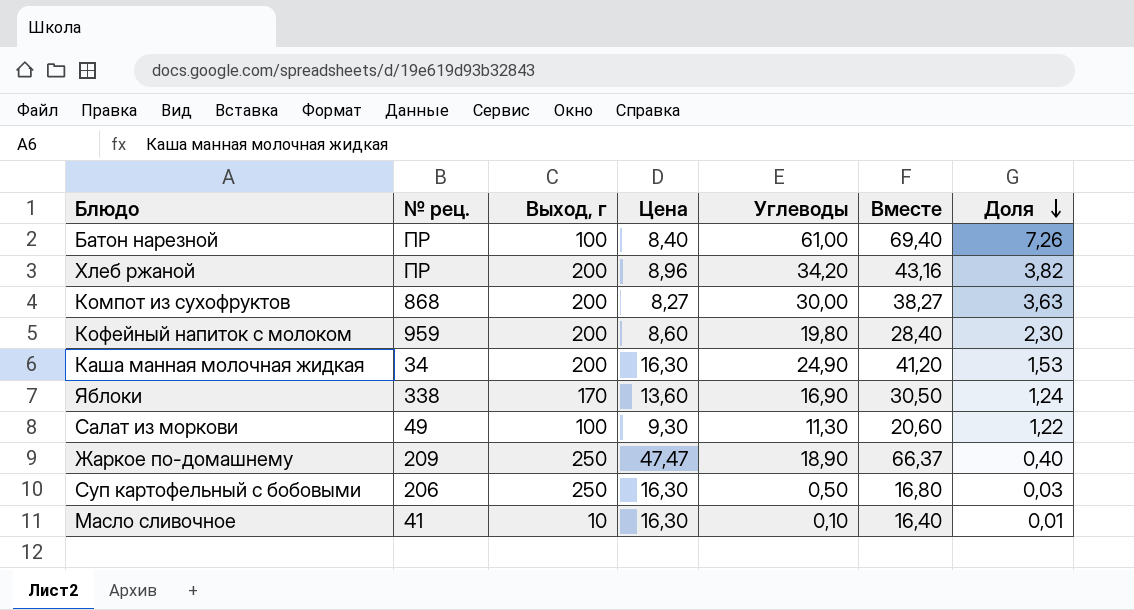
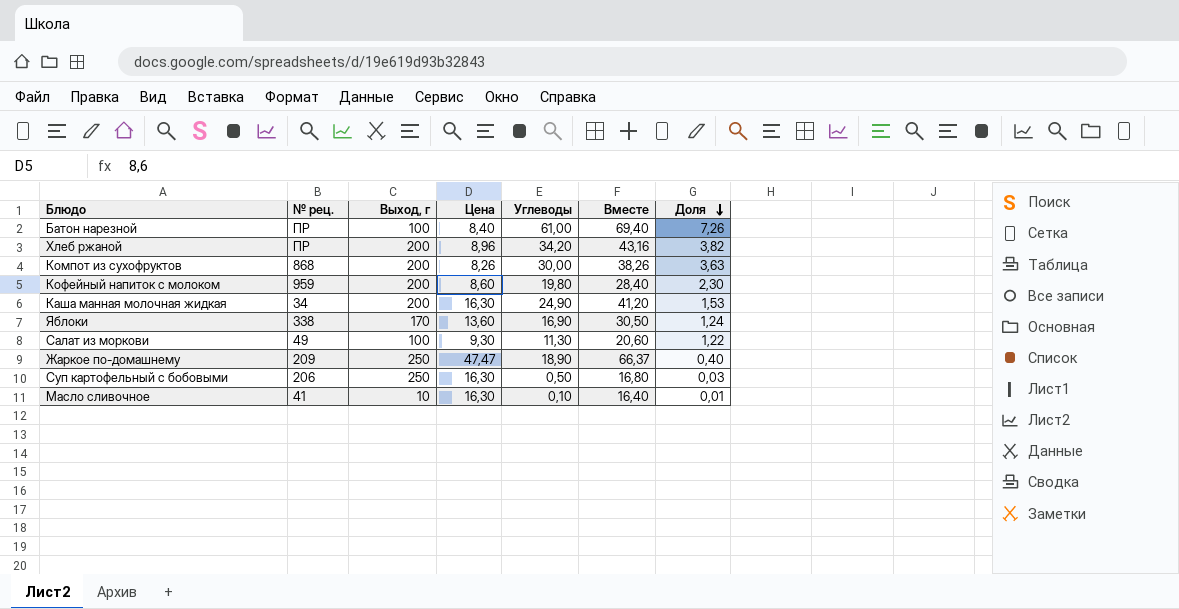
Компот из сухофруктов | Цена: 8,27 -> 8,26
Компот из сухофруктов | Вместе: 38,27 -> 38,26

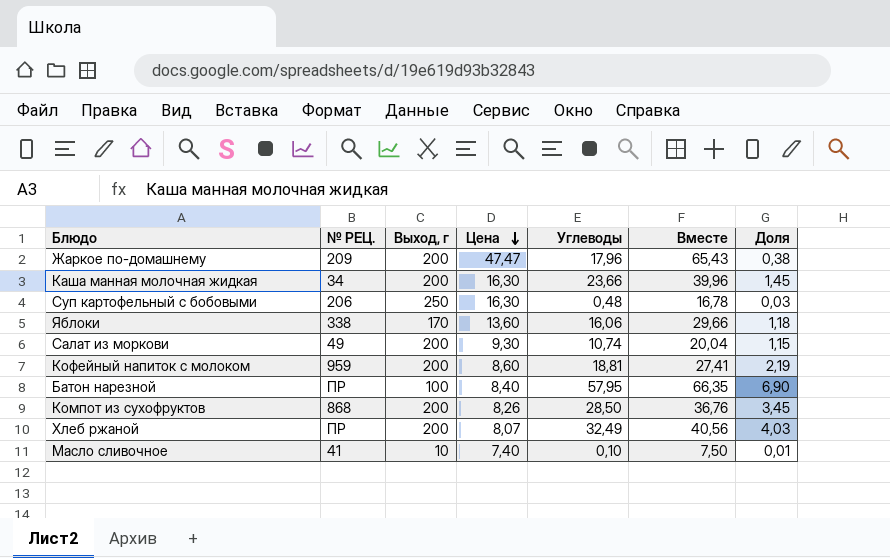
row order: Доля descending -> Цена descending
column name: № рец. -> № РЕЦ.
Жаркое по-домашнему | Выход, г: 250 -> 200
Жаркое по-домашнему | Углеводы: 18,90 -> 17,96
Жаркое по-домашнему | Вместе: 66,37 -> 65,43
Жаркое по-домашнему | Доля: 0,40 -> 0,38
Каша манная молочная жидкая | Углеводы: 24,90 -> 23,66
Каша манная молочная жидкая | Вместе: 41,20 -> 39,96
Каша манная молочная жидкая | Доля: 1,53 -> 1,45
Суп картофельный с бобовыми | Углеводы: 0,50 -> 0,48
Суп картофельный с бобовыми | Вместе: 16,80 -> 16,78
Яблоки | Углеводы: 16,90 -> 16,06
Яблоки | Вместе: 30,50 -> 29,66
Яблоки | Доля: 1,24 -> 1,18
Салат из моркови | Выход, г: 100 -> 200
Салат из моркови | Углеводы: 11,30 -> 10,74
Салат из моркови | Вместе: 20,60 -> 20,04
Салат из моркови | Доля: 1,22 -> 1,15
Кофейный напиток с молоком | Углеводы: 19,80 -> 18,81
Кофейный напиток с молоком | Вместе: 28,40 -> 27,41
Кофейный напиток с молоком | Доля: 2,30 -> 2,19
Батон нарезной | Углеводы: 61,00 -> 57,95
Батон нарезной | Вместе: 69,40 -> 66,35
Батон нарезной | Доля: 7,26 -> 6,90
Компот из сухофруктов | Углеводы: 30,00 -> 28,50
Компот из сухофруктов | Вместе: 38,26 -> 36,76
Компот из сухофруктов | Доля: 3,63 -> 3,45
Хлеб ржаной | Цена: 8,96 -> 8,07
Хлеб ржаной | Углеводы: 34,20 -> 32,49
Хлеб ржаной | Вместе: 43,16 -> 40,56
Хлеб ржаной | Доля: 3,82 -> 4,03
Масло сливочное | Цена: 16,30 -> 7,40
Масло сливочное | Вместе: 16,40 -> 7,50

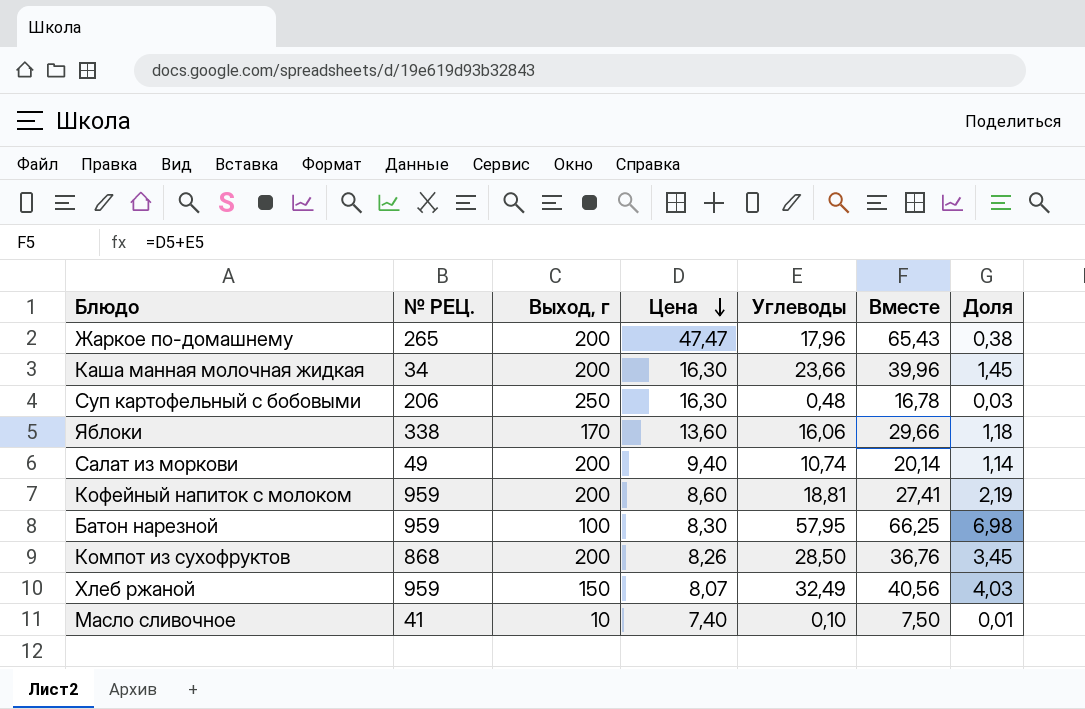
Жаркое по-домашнему | № РЕЦ.: 209 -> 265
Салат из моркови | Цена: 9,30 -> 9,40
Салат из моркови | Вместе: 20,04 -> 20,14
Салат из моркови | Доля: 1,15 -> 1,14
Батон нарезной | № РЕЦ.: ПР -> 959
Батон нарезной | Цена: 8,40 -> 8,30
Батон нарезной | Вместе: 66,35 -> 66,25
Батон нарезной | Доля: 6,90 -> 6,98
Хлеб ржаной | № РЕЦ.: ПР -> 959
Хлеб ржаной | Выход, г: 200 -> 150

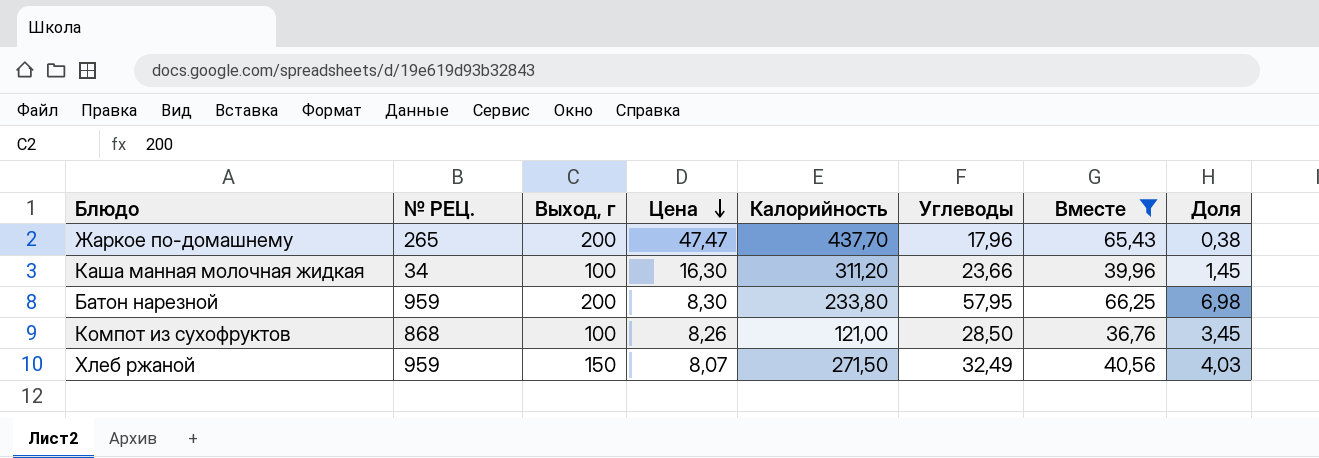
filter: none -> Вместе >= 36,76
column Калорийность | position: none -> 5
Каша манная молочная жидкая | Выход, г: 200 -> 100
Батон нарезной | Выход, г: 100 -> 200
Компот из сухофруктов | Выход, г: 200 -> 100

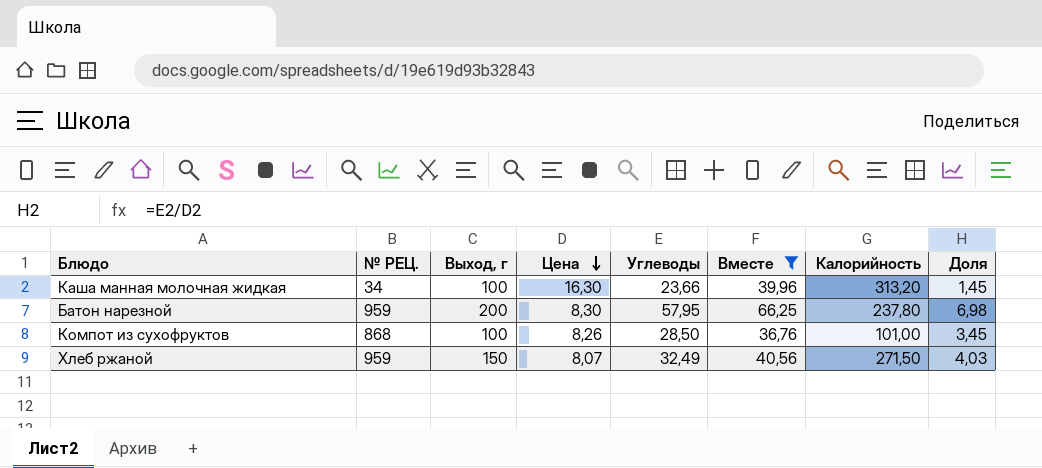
column Калорийность | position: 5 -> 7
row Жаркое по-домашнему: 265 | 200 | 47,47 | 437,70 | 17,96 | 65,43 | 0,38 -> none
Каша манная молочная жидкая | Калорийность: 311,20 -> 313,20
Батон нарезной | Калорийность: 233,80 -> 237,80
Компот из сухофруктов | Калорийность: 121,00 -> 101,00

